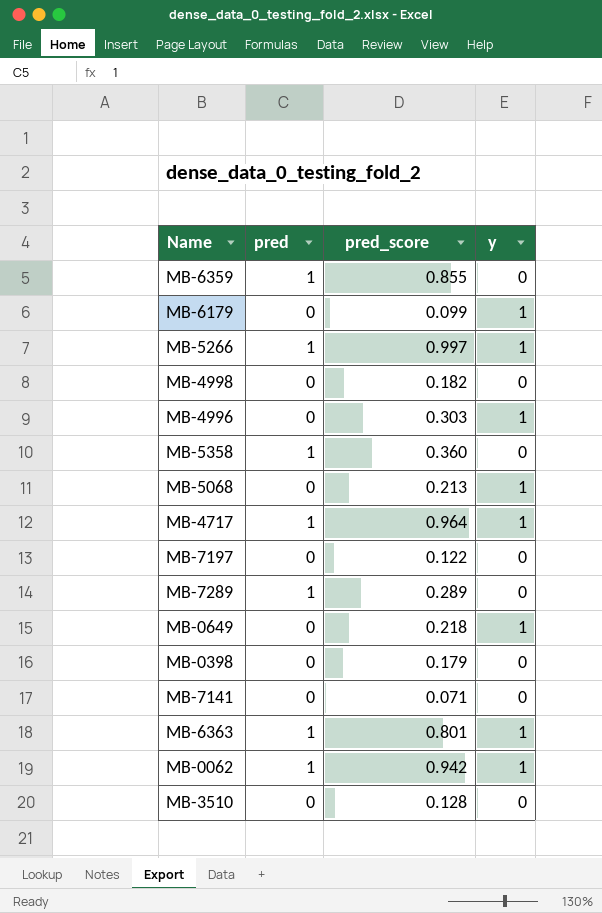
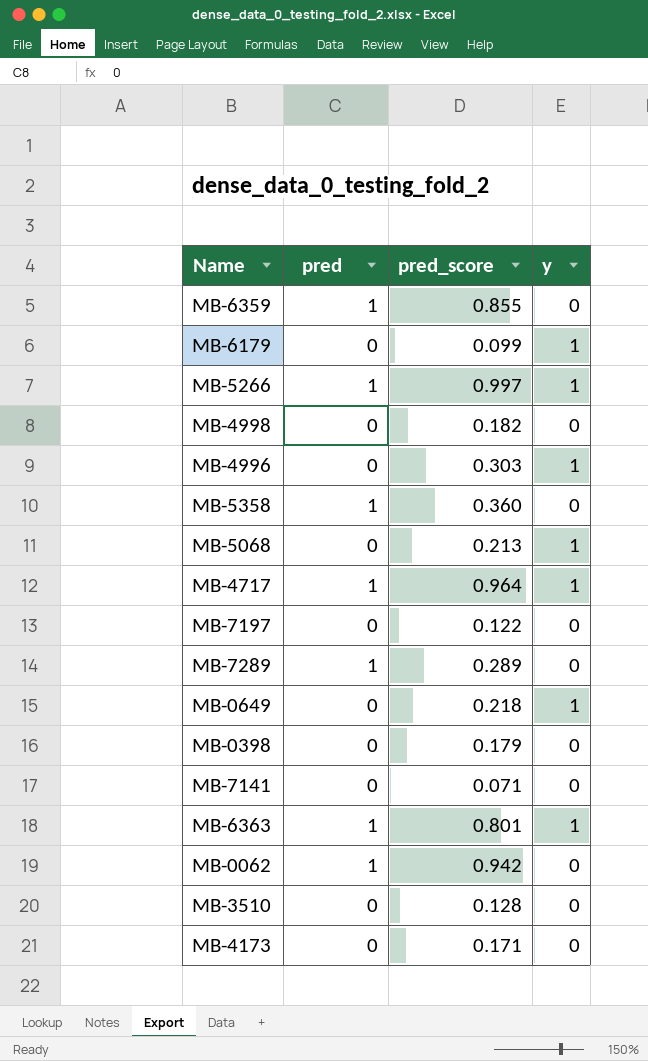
MB-0062 | y: 1 -> 0
row MB-4173: none -> 0 | 0.171 | 0

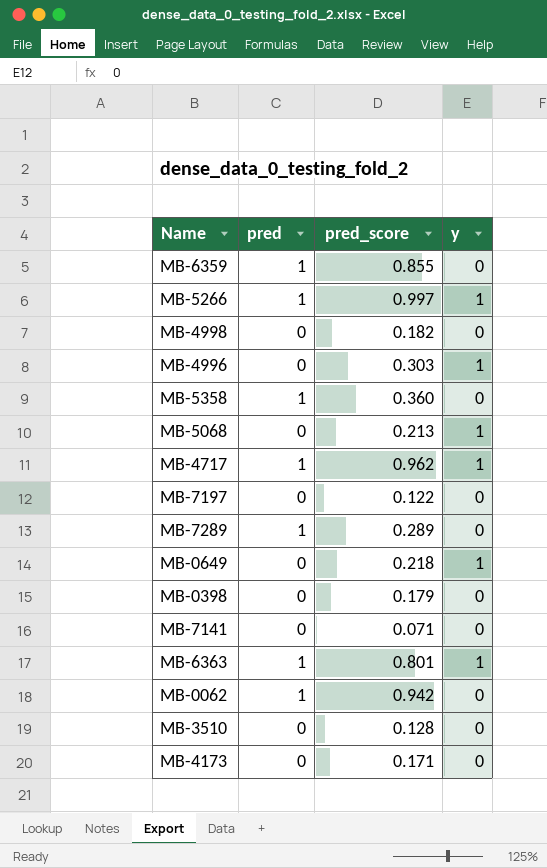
row MB-6179: 0 | 0.099 | 1 -> none
MB-4717 | pred_score: 0.964 -> 0.962

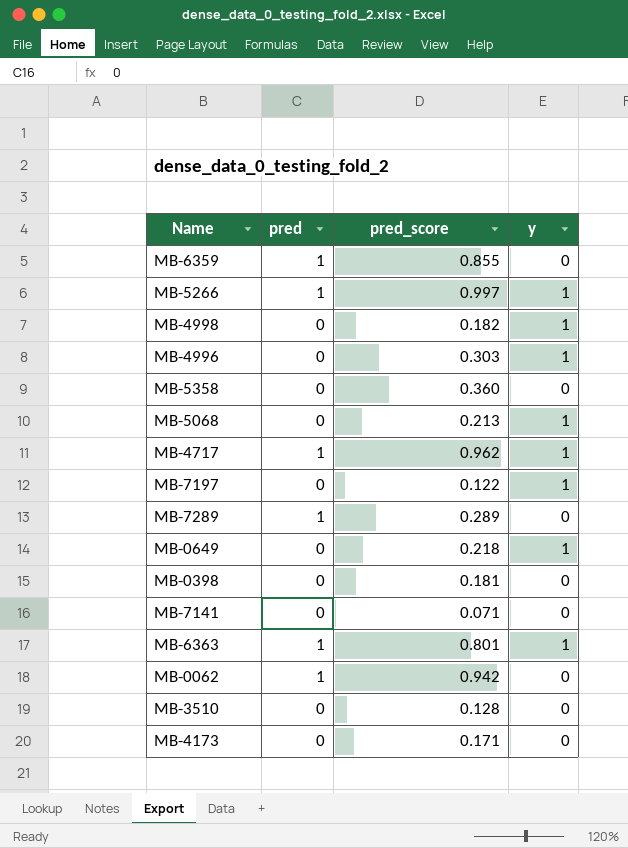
MB-4998 | y: 0 -> 1
MB-5358 | pred: 1 -> 0
MB-7197 | y: 0 -> 1
MB-0398 | pred_score: 0.179 -> 0.181

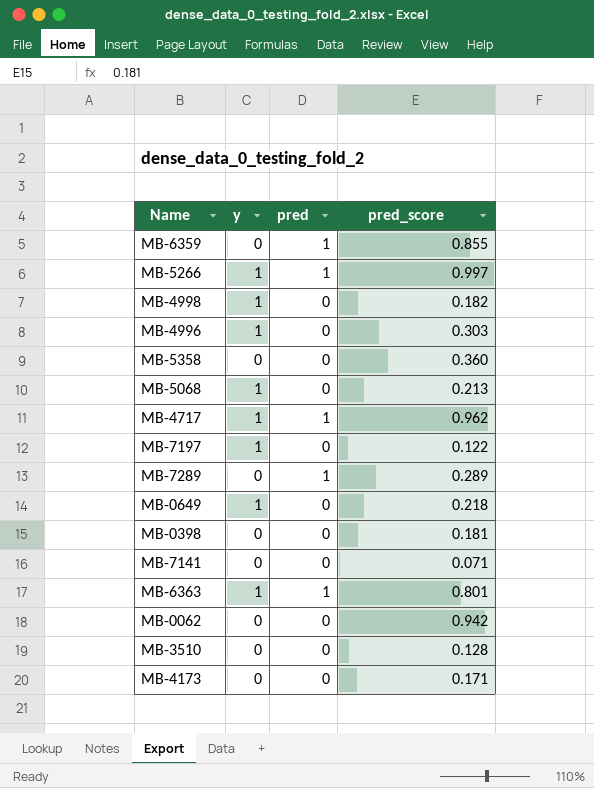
column y | position: 4 -> 2
MB-0062 | pred: 1 -> 0

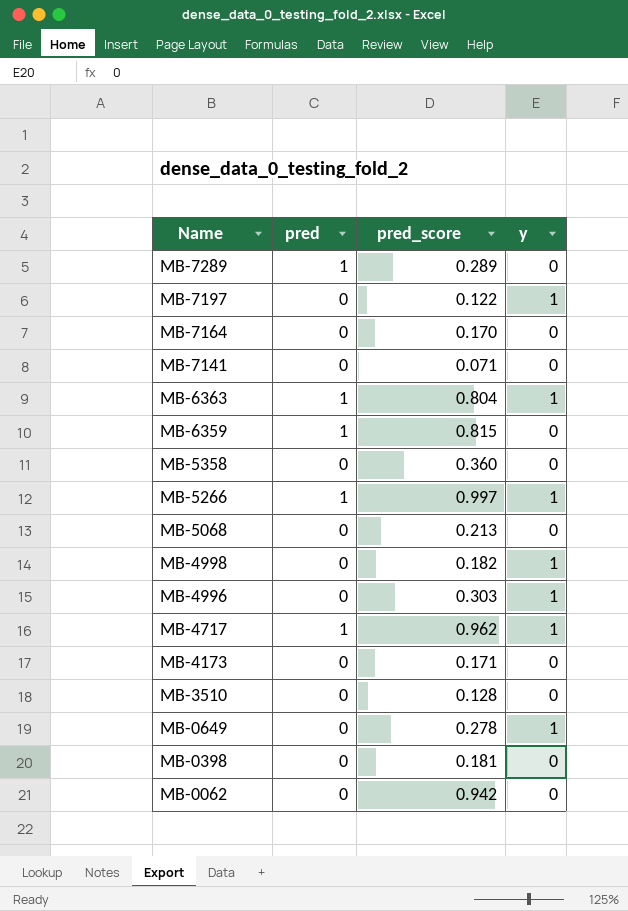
row order: none -> Name descending
column y | position: 2 -> 4
row MB-7164: none -> 0 | 0.170 | 0
MB-6363 | pred_score: 0.801 -> 0.804
MB-6359 | pred_score: 0.855 -> 0.815
MB-5068 | y: 1 -> 0
MB-0649 | pred_score: 0.218 -> 0.278

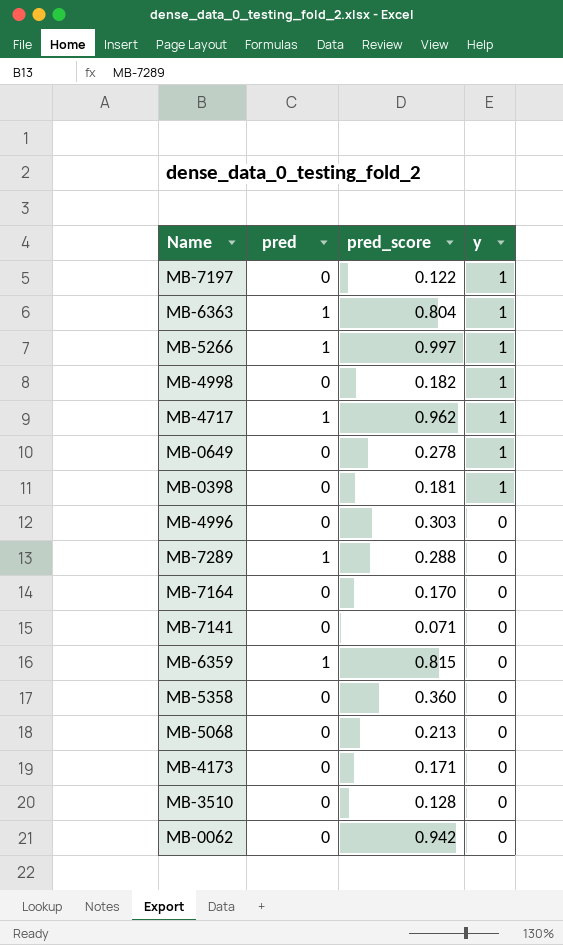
row order: Name descending -> y descending
MB-0398 | y: 0 -> 1
MB-4996 | y: 1 -> 0
MB-7289 | pred_score: 0.289 -> 0.288

